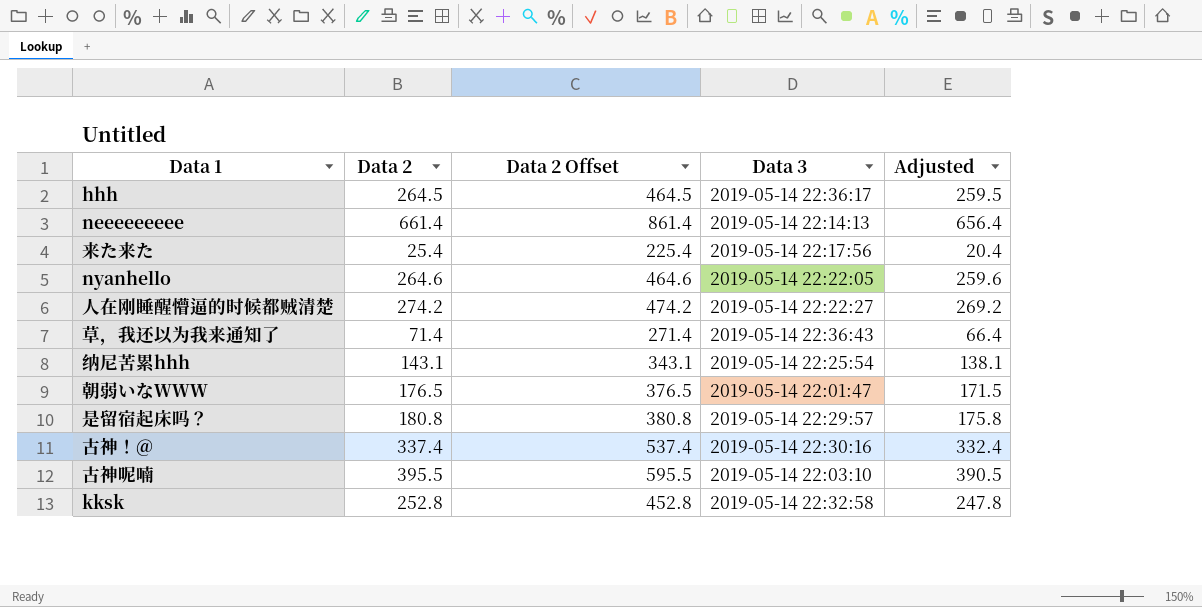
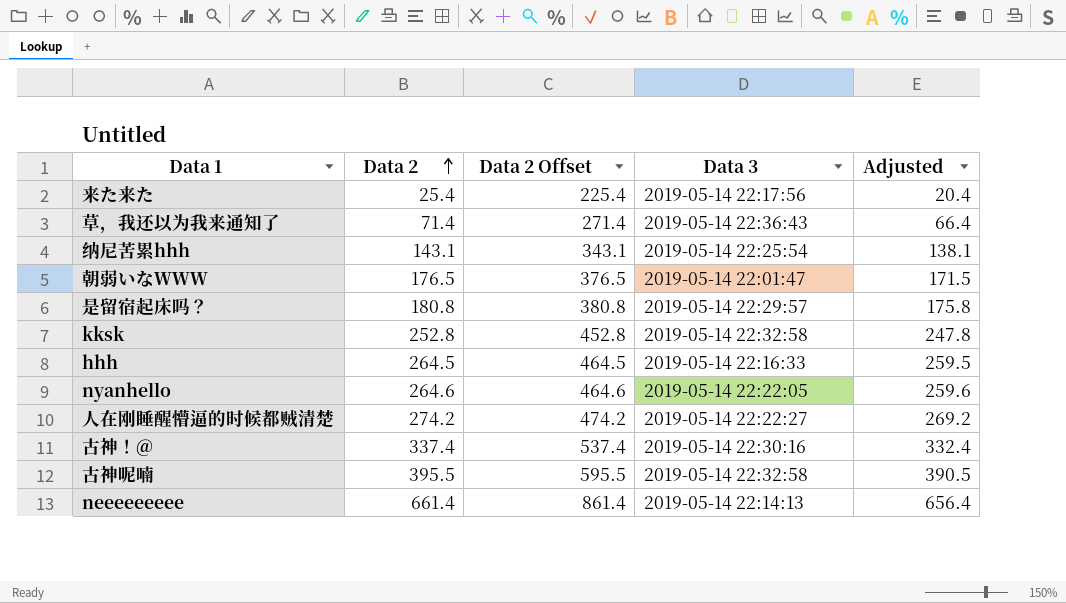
row order: none -> Data 2 ascending
hhh | Data 3: 2019-05-14 22:36:17 -> 2019-05-14 22:16:33
古神呢喃 | Data 3: 2019-05-14 22:03:10 -> 2019-05-14 22:32:58

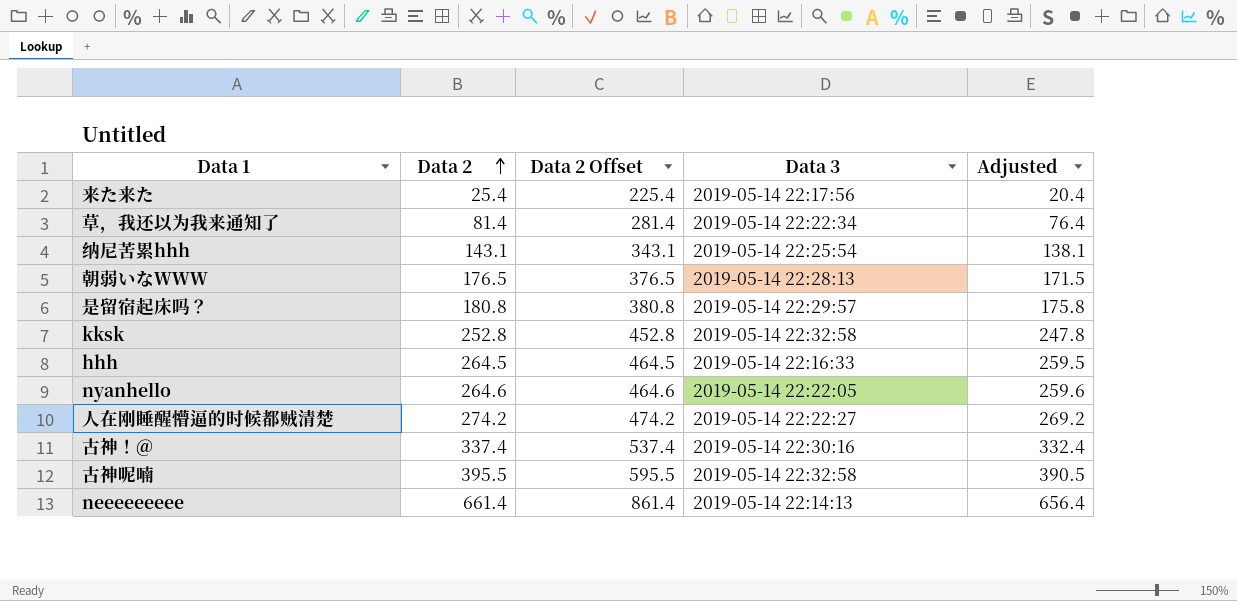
草，我还以为我来通知了 | Data 2: 71.4 -> 81.4
草，我还以为我来通知了 | Data 2 Offset: 271.4 -> 281.4
草，我还以为我来通知了 | Data 3: 2019-05-14 22:36:43 -> 2019-05-14 22:22:34
草，我还以为我来通知了 | Adjusted: 66.4 -> 76.4
朝弱いなＷＷＷ | Data 3: 2019-05-14 22:01:47 -> 2019-05-14 22:28:13

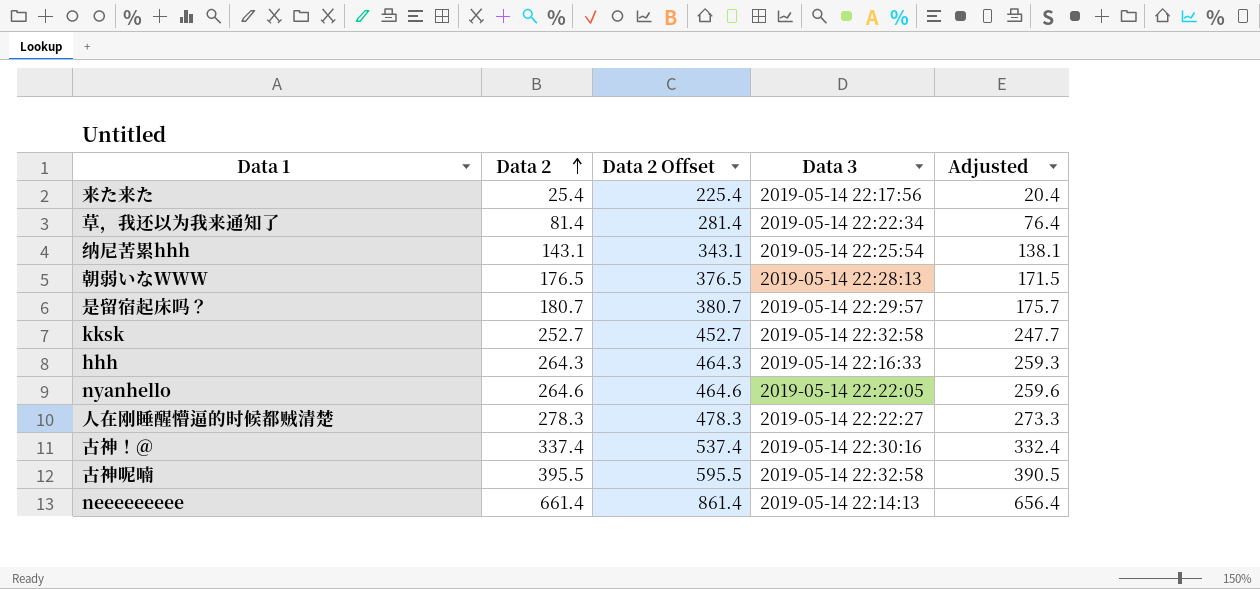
是留宿起床吗？ | Data 2: 180.8 -> 180.7
是留宿起床吗？ | Data 2 Offset: 380.8 -> 380.7
是留宿起床吗？ | Adjusted: 175.8 -> 175.7
kksk | Data 2: 252.8 -> 252.7
kksk | Data 2 Offset: 452.8 -> 452.7
kksk | Adjusted: 247.8 -> 247.7
hhh | Data 2: 264.5 -> 264.3
hhh | Data 2 Offset: 464.5 -> 464.3
hhh | Adjusted: 259.5 -> 259.3
人在刚睡醒懵逼的时候都贼清楚 | Data 2: 274.2 -> 278.3
人在刚睡醒懵逼的时候都贼清楚 | Data 2 Offset: 474.2 -> 478.3
人在刚睡醒懵逼的时候都贼清楚 | Adjusted: 269.2 -> 273.3

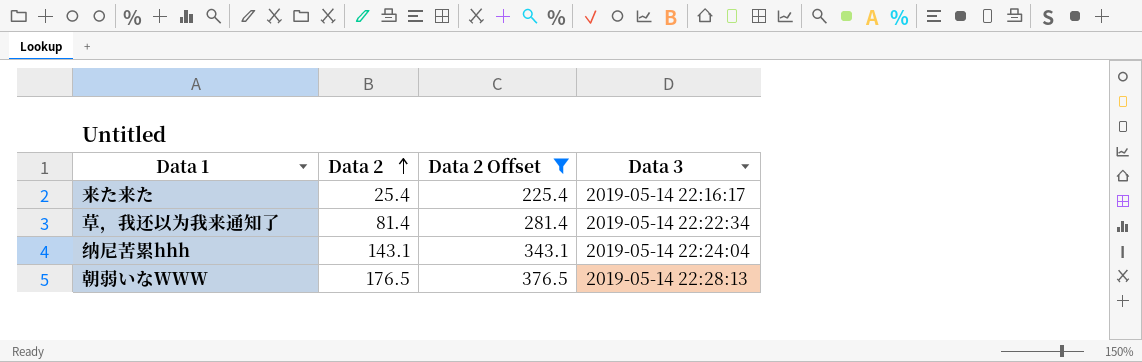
filter: none -> Data 2 Offset <= 376.5
column Adjusted | formula: [Data 2] - 5 -> none
来た来た | Data 3: 2019-05-14 22:17:56 -> 2019-05-14 22:16:17
纳尼苦累hhh | Data 3: 2019-05-14 22:25:54 -> 2019-05-14 22:24:04

